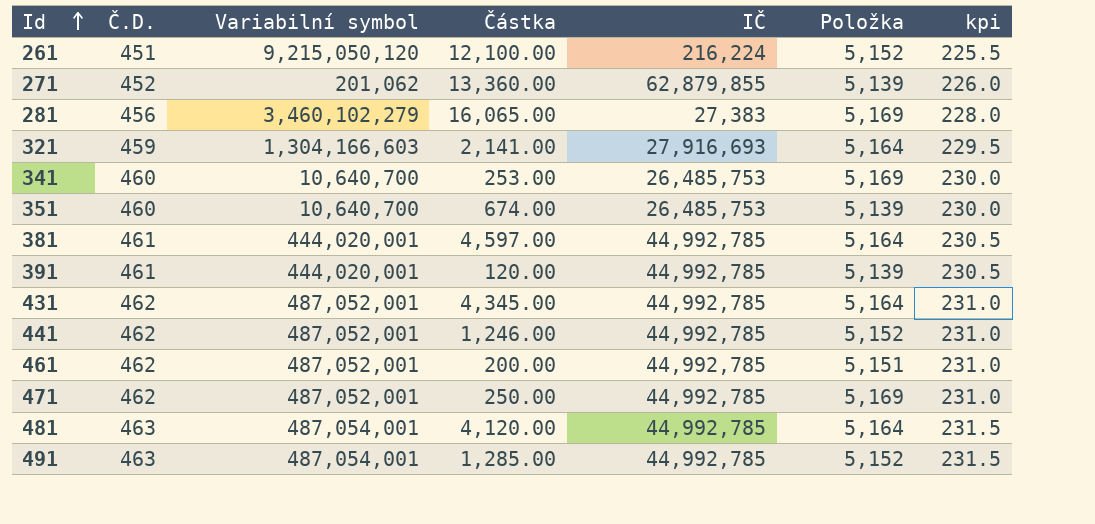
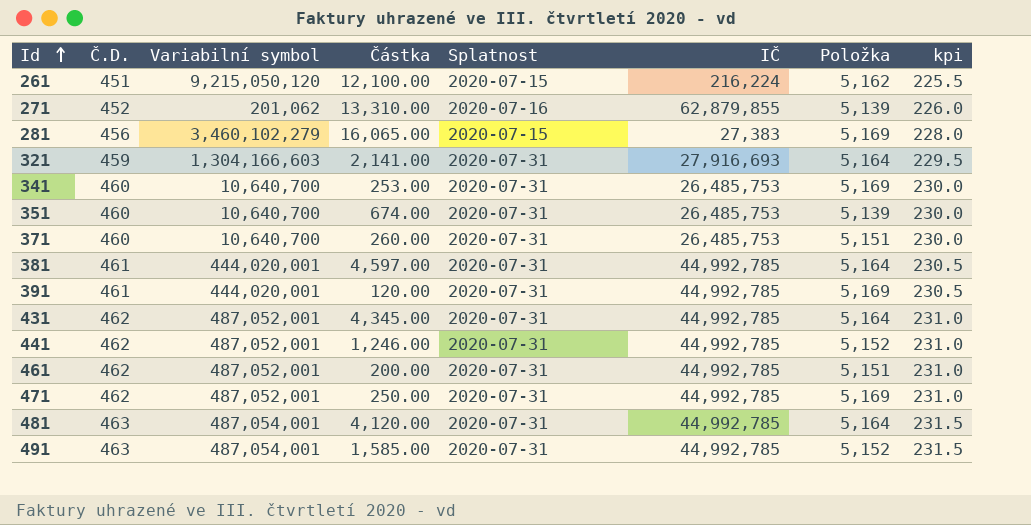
column Splatnost | position: none -> 5
261 | Položka: 5,152 -> 5,162
271 | Částka: 13,360.00 -> 13,310.00
row 371: none -> 460 | 10,640,700 | 260.00 | 2020-07-31 | 26,485,753 | 5,151 | 230.0
391 | Položka: 5,139 -> 5,169
491 | Částka: 1,285.00 -> 1,585.00

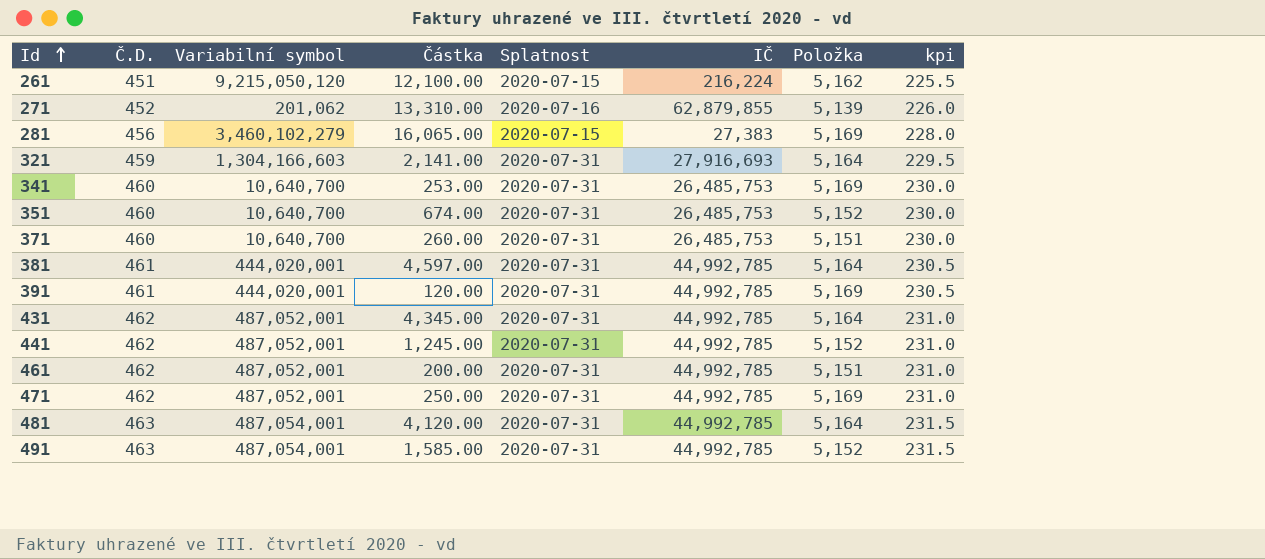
351 | Položka: 5,139 -> 5,152
441 | Částka: 1,246.00 -> 1,245.00

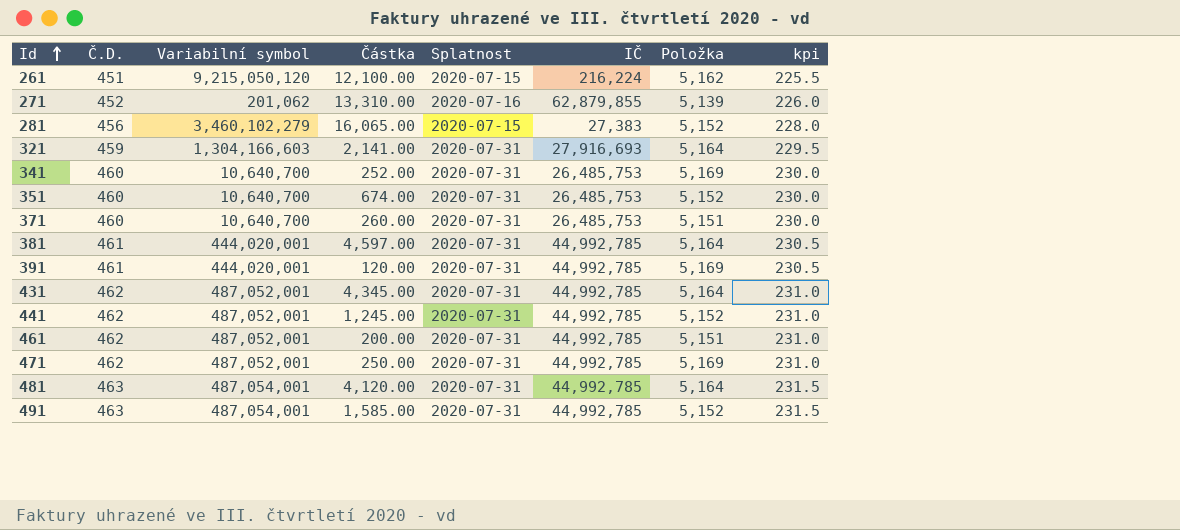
281 | Položka: 5,169 -> 5,152
341 | Částka: 253.00 -> 252.00

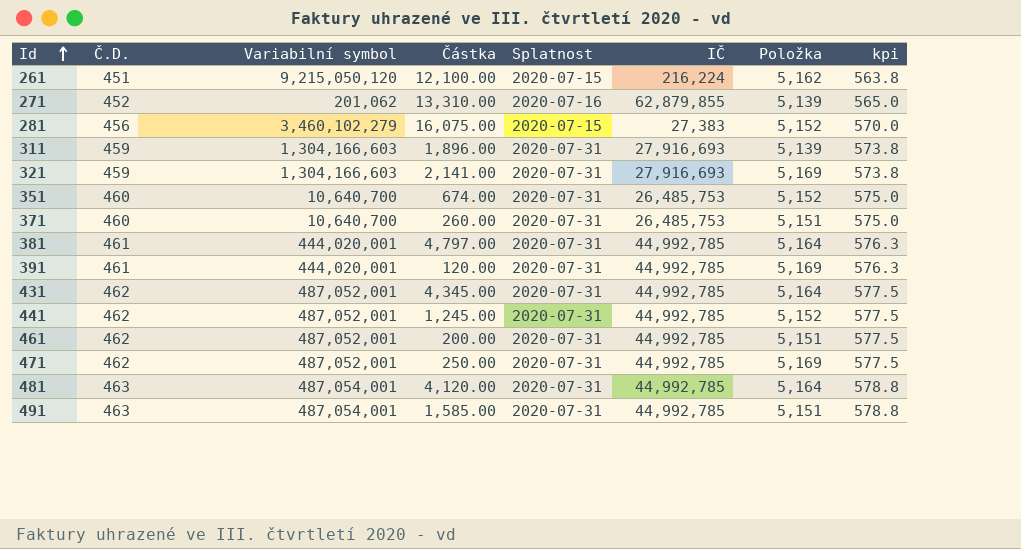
column kpi | formula: [Č.D.] * 0.5 -> [Č.D.] * 1.25
row 341: 460 | 10,640,700 | 252.00 | 2020-07-31 | 26,485,753 | 5,169 | 230.0 -> none
281 | Částka: 16,065.00 -> 16,075.00
row 311: none -> 459 | 1,304,166,603 | 1,896.00 | 2020-07-31 | 27,916,693 | 5,139 | 573.8
321 | Položka: 5,164 -> 5,169
381 | Částka: 4,597.00 -> 4,797.00
491 | Položka: 5,152 -> 5,151

